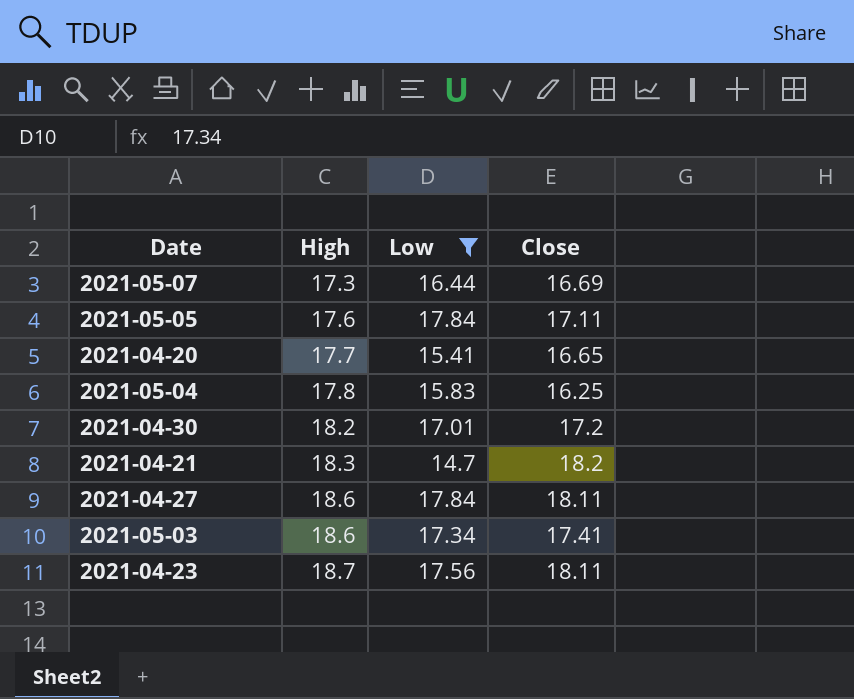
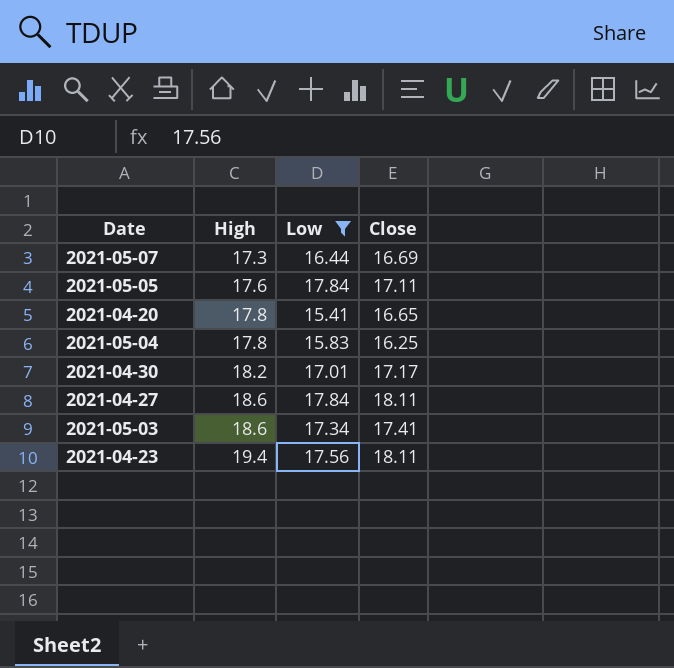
row 2021-04-21: 18.3 | 14.7 | 18.2 -> none
2021-04-20 | High: 17.7 -> 17.8
2021-04-30 | Close: 17.2 -> 17.17
2021-04-23 | High: 18.7 -> 19.4

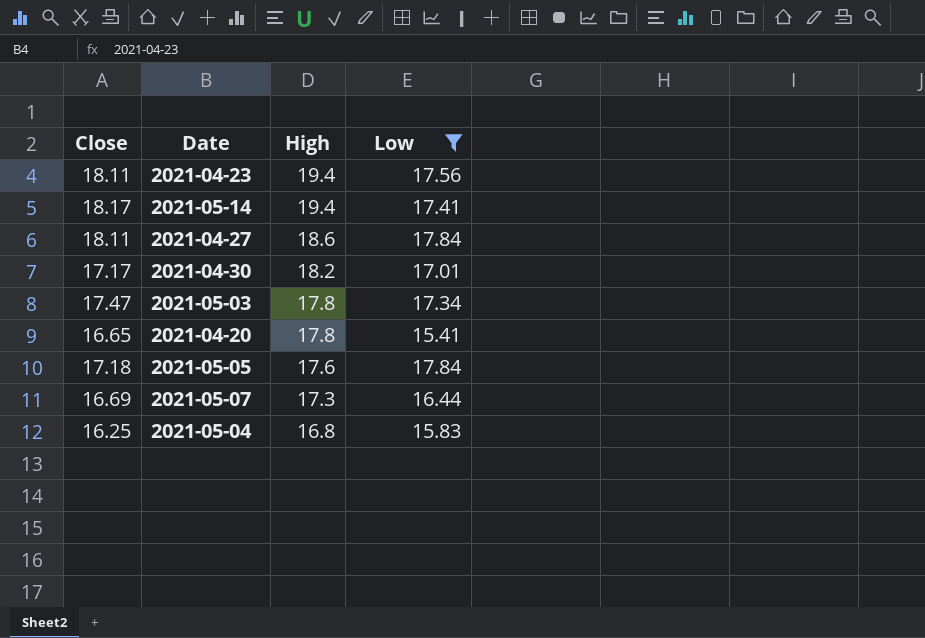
row order: High ascending -> High descending
column Close | position: 4 -> 1
row 2021-05-14: none -> 18.17 | 19.4 | 17.41
2021-05-03 | Close: 17.41 -> 17.47
2021-05-03 | High: 18.6 -> 17.8
2021-05-05 | Close: 17.11 -> 17.18
2021-05-04 | High: 17.8 -> 16.8

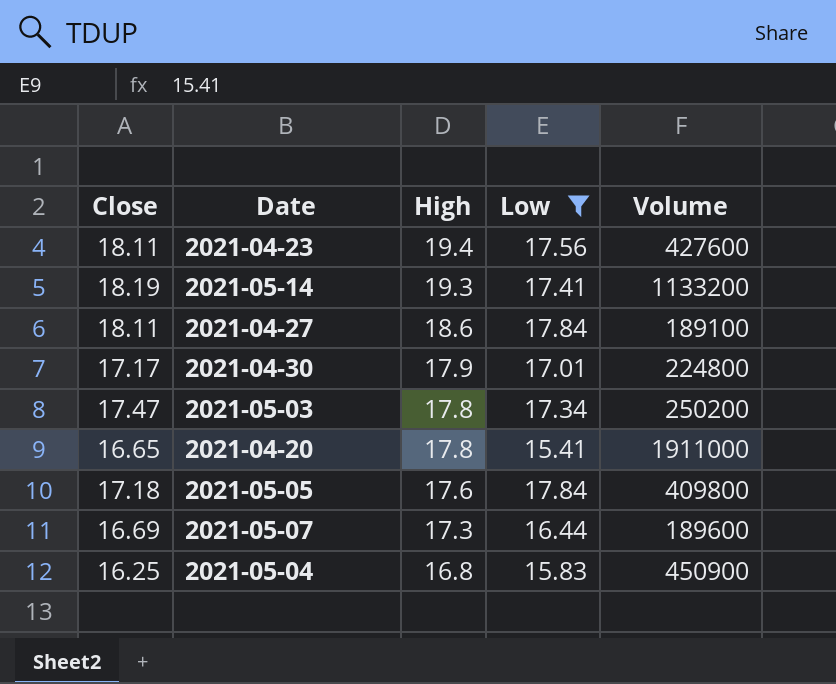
column Volume | position: none -> 5
2021-05-14 | Close: 18.17 -> 18.19
2021-05-14 | High: 19.4 -> 19.3
2021-04-30 | High: 18.2 -> 17.9

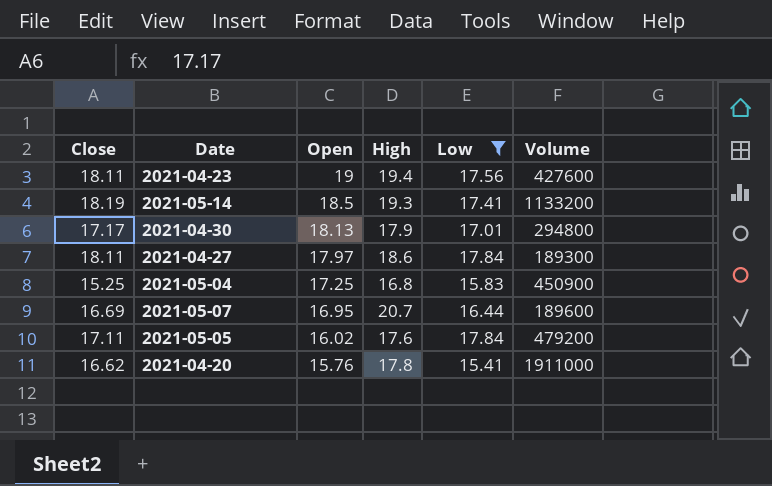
row order: High descending -> Open descending
column Open | position: none -> 3
row 2021-05-03: 17.47 | 17.8 | 17.34 | 250200 -> none
2021-04-30 | Volume: 224800 -> 294800
2021-04-27 | Volume: 189100 -> 189300
2021-05-04 | Close: 16.25 -> 15.25
2021-05-07 | High: 17.3 -> 20.7
2021-05-05 | Close: 17.18 -> 17.11
2021-05-05 | Volume: 409800 -> 479200
2021-04-20 | Close: 16.65 -> 16.62

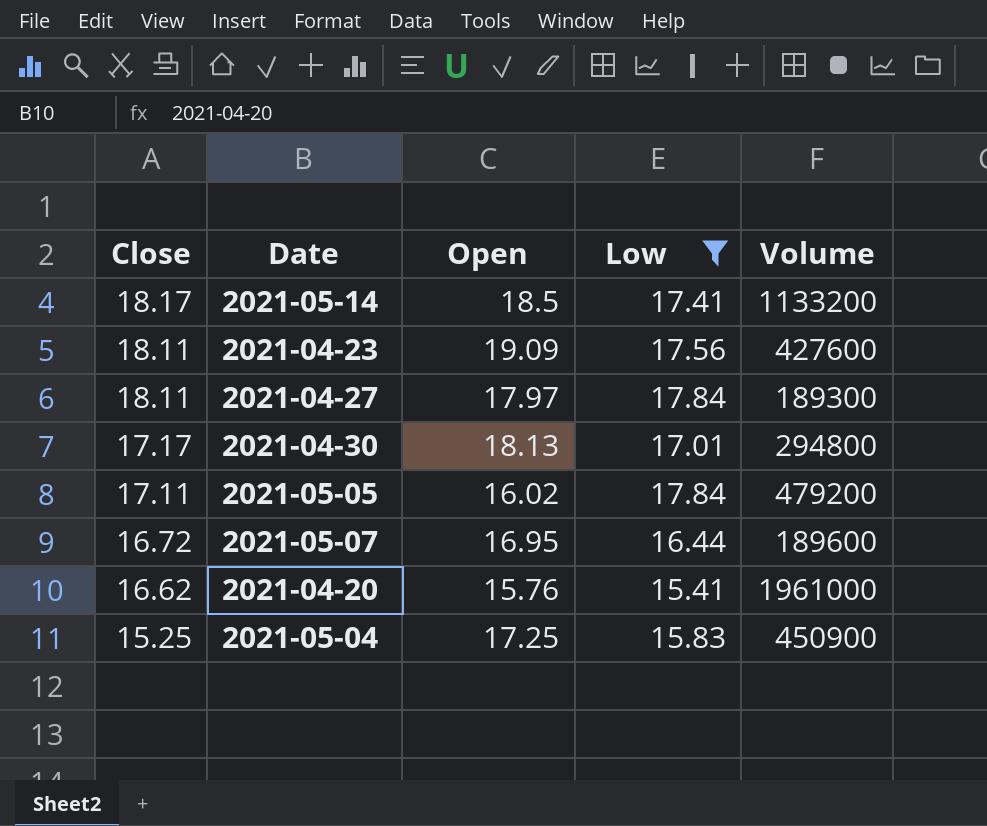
row order: Open descending -> Close descending
column High | position: 4 -> none
2021-05-14 | Close: 18.19 -> 18.17
2021-04-23 | Open: 19 -> 19.09
2021-05-07 | Close: 16.69 -> 16.72
2021-04-20 | Volume: 1911000 -> 1961000

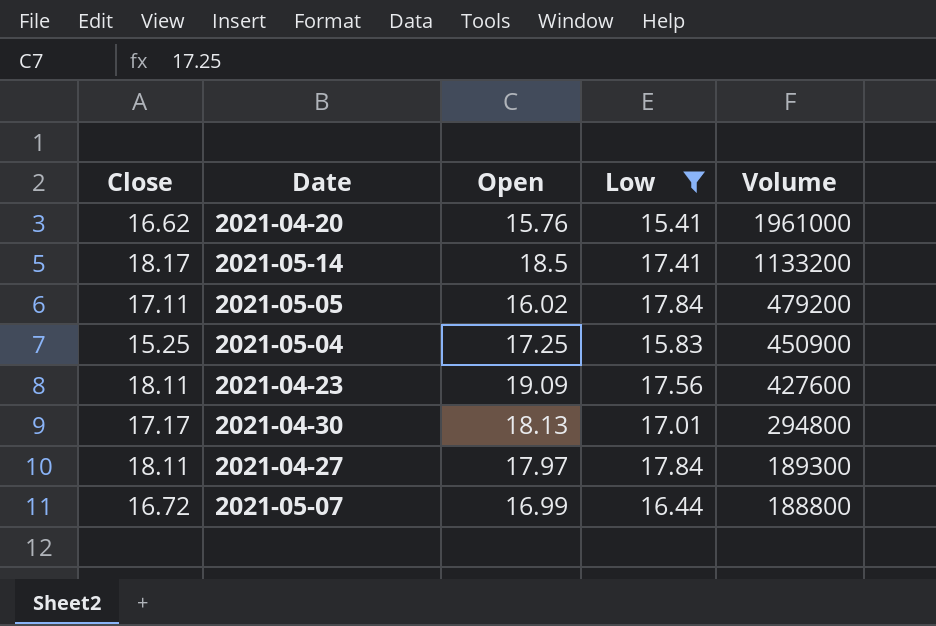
row order: Close descending -> Volume descending
2021-05-07 | Open: 16.95 -> 16.99
2021-05-07 | Volume: 189600 -> 188800

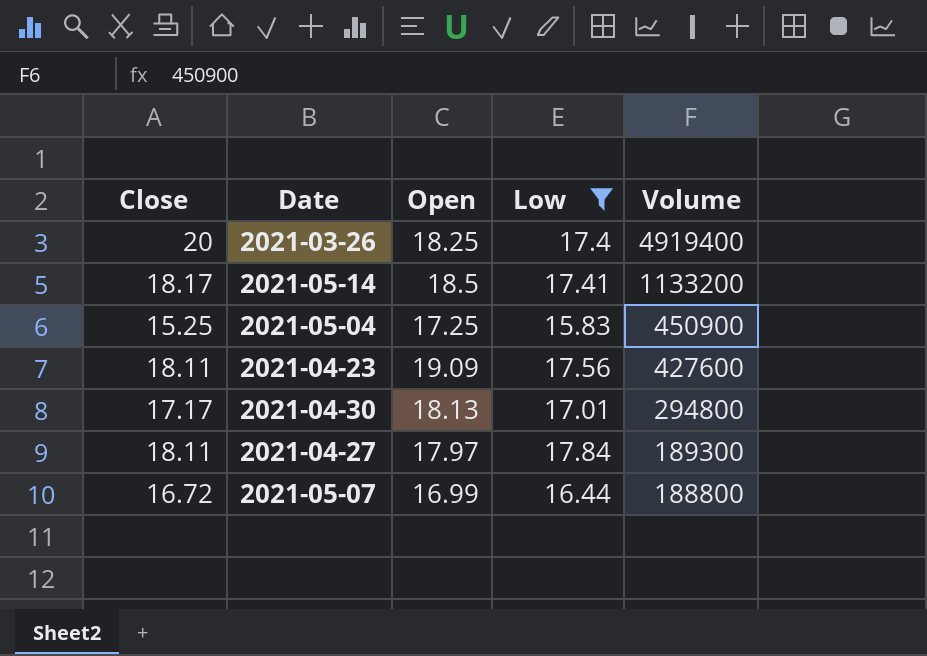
row 2021-04-20: 16.62 | 15.76 | 15.41 | 1961000 -> none
row 2021-05-05: 17.11 | 16.02 | 17.84 | 479200 -> none
row 2021-03-26: none -> 20 | 18.25 | 17.4 | 4919400

